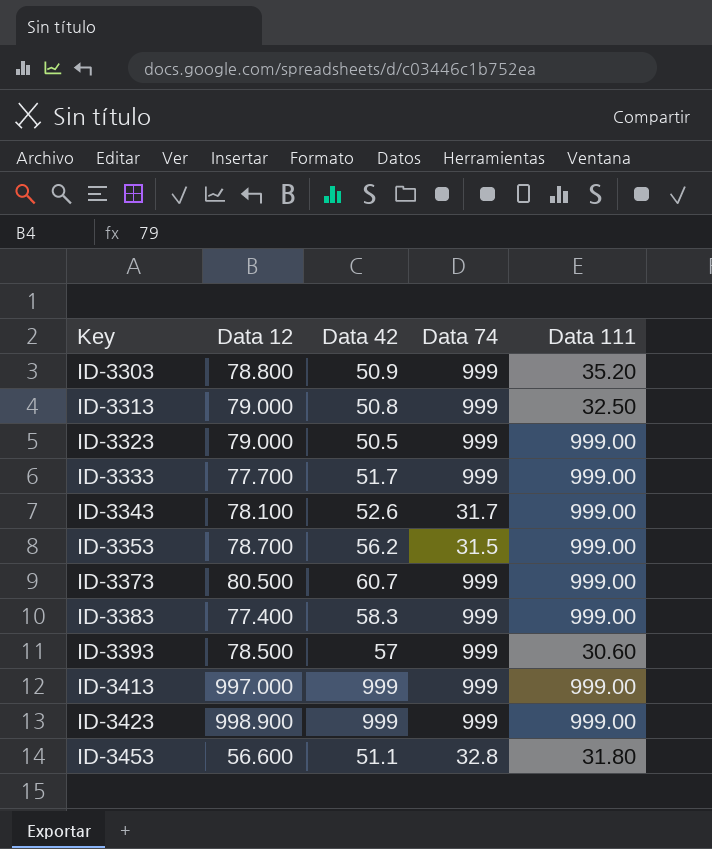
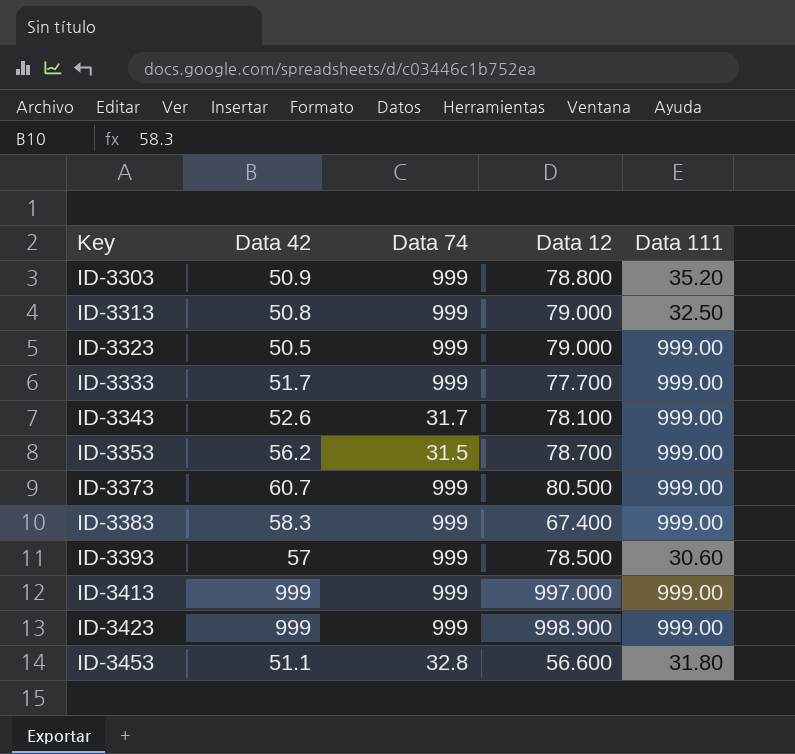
column Data 12 | position: 2 -> 4
ID-3383 | Data 12: 77.400 -> 67.400

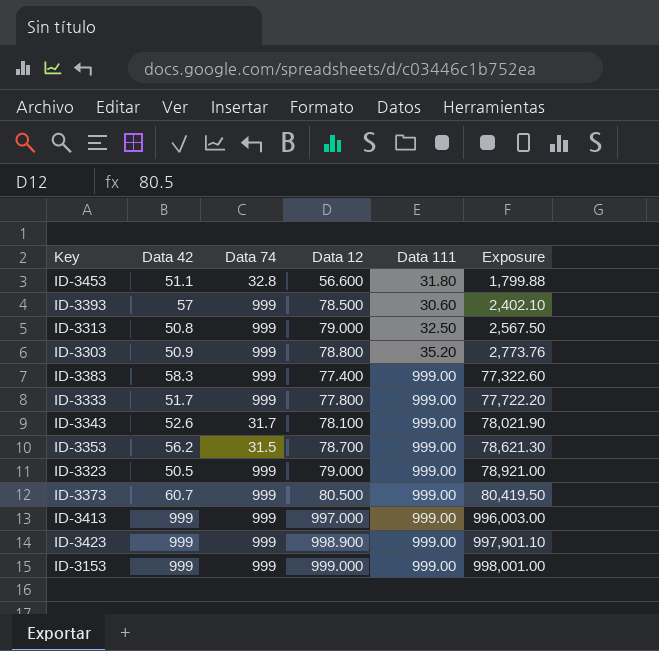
row order: Key ascending -> Exposure ascending
column Exposure | formula: none -> [Data 12] * [Data 111]
ID-3383 | Data 12: 67.400 -> 77.400
ID-3333 | Data 12: 77.700 -> 77.800
row ID-3153: none -> 999 | 999 | 999.000 | 999.00 | 998,001.00

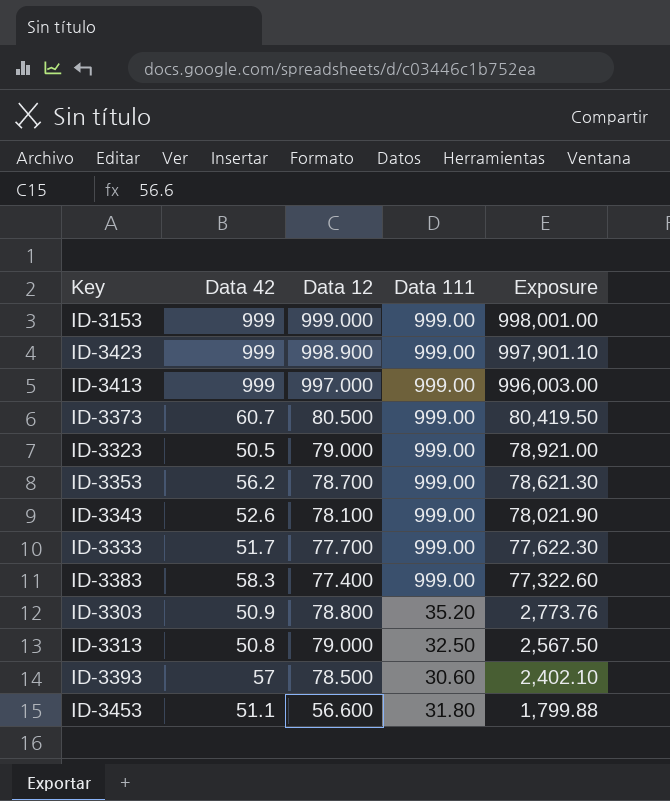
row order: Exposure ascending -> Exposure descending
column Data 74 | position: 3 -> none
ID-3333 | Data 12: 77.800 -> 77.700
ID-3333 | Exposure: 77,722.20 -> 77,622.30

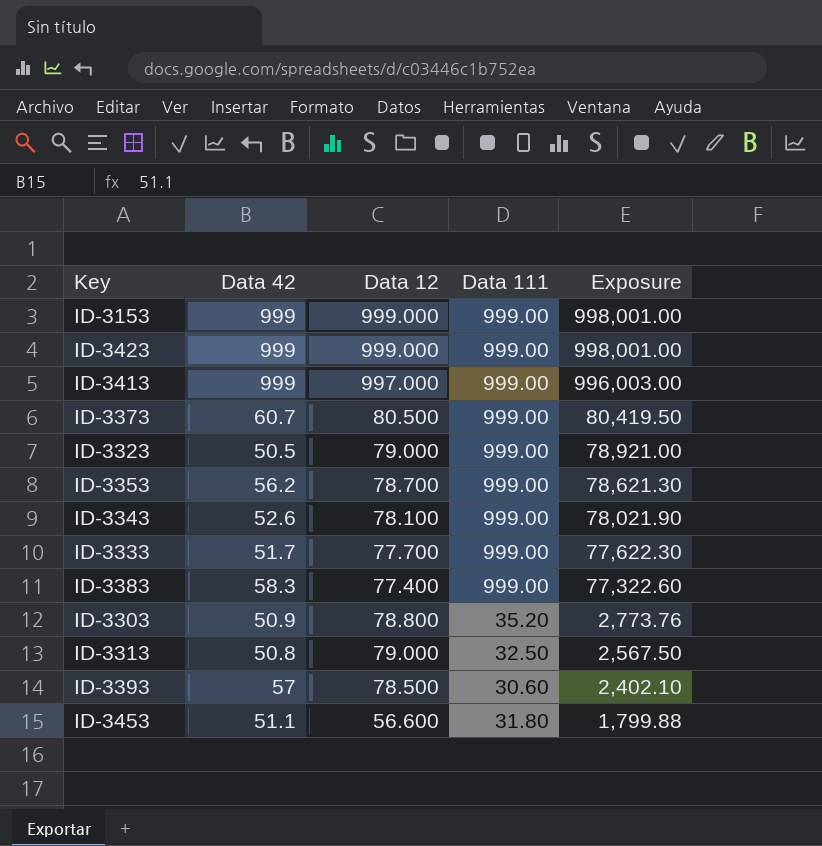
ID-3423 | Data 12: 998.900 -> 999.000
ID-3423 | Exposure: 997,901.10 -> 998,001.00

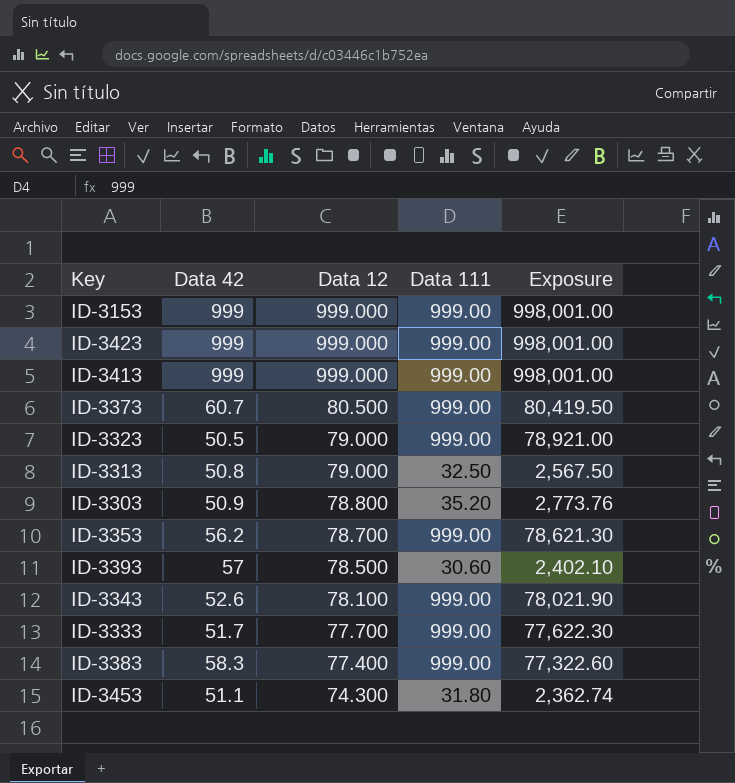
row order: Exposure descending -> Data 12 descending
ID-3413 | Data 12: 997.000 -> 999.000
ID-3413 | Exposure: 996,003.00 -> 998,001.00
ID-3453 | Data 12: 56.600 -> 74.300
ID-3453 | Exposure: 1,799.88 -> 2,362.74

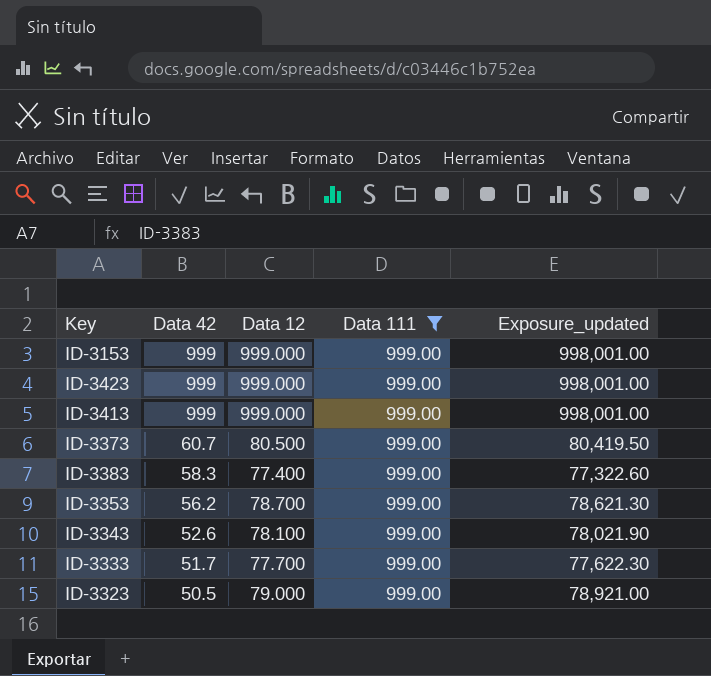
filter: none -> Data 111 = 999.00
row order: Data 12 descending -> Data 42 descending
column name: Exposure -> Exposure_updated

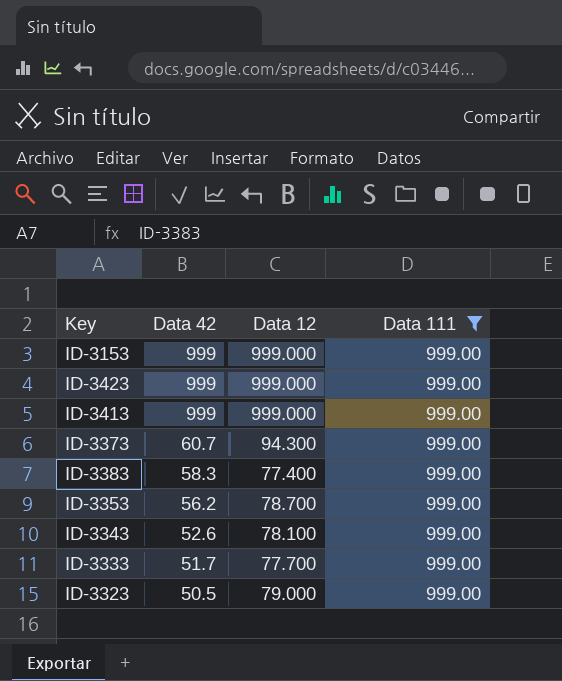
column Exposure_updated | formula: [Data 12] * [Data 111] -> none
ID-3373 | Data 12: 80.500 -> 94.300

